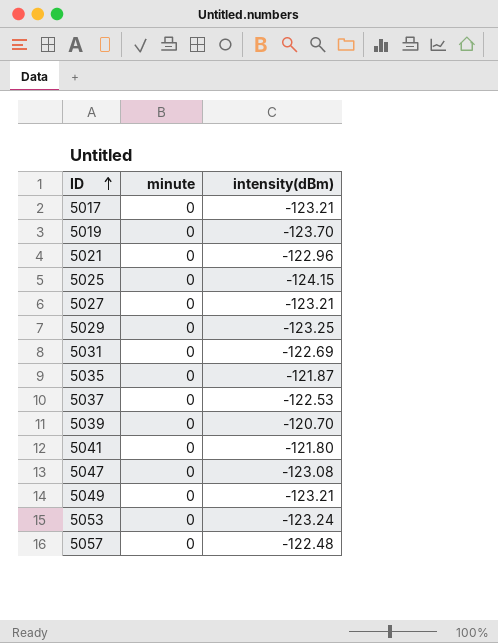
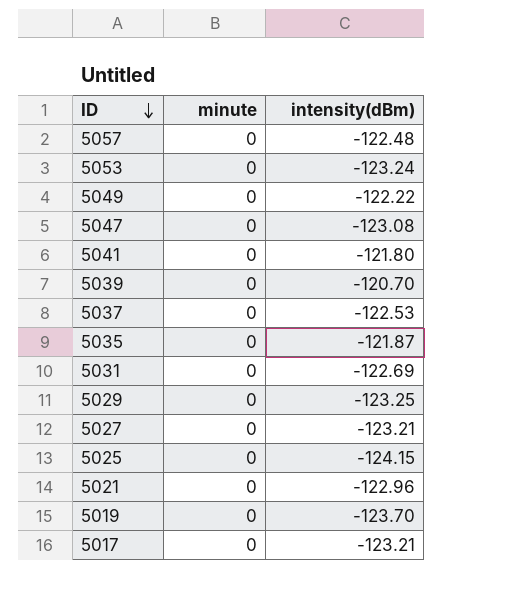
row order: ID ascending -> ID descending
5049 | intensity(dBm): -123.21 -> -122.22

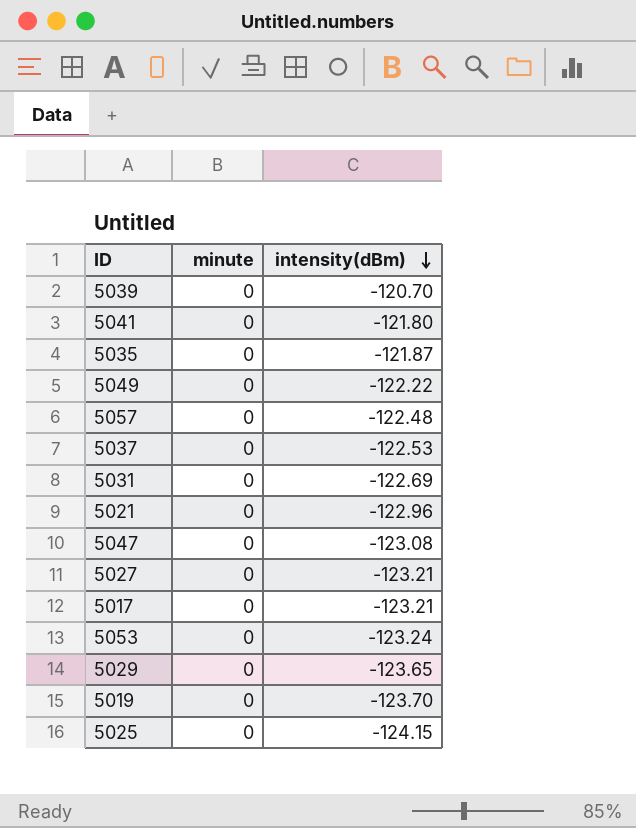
row order: ID descending -> intensity(dBm) descending
5029 | intensity(dBm): -123.25 -> -123.65

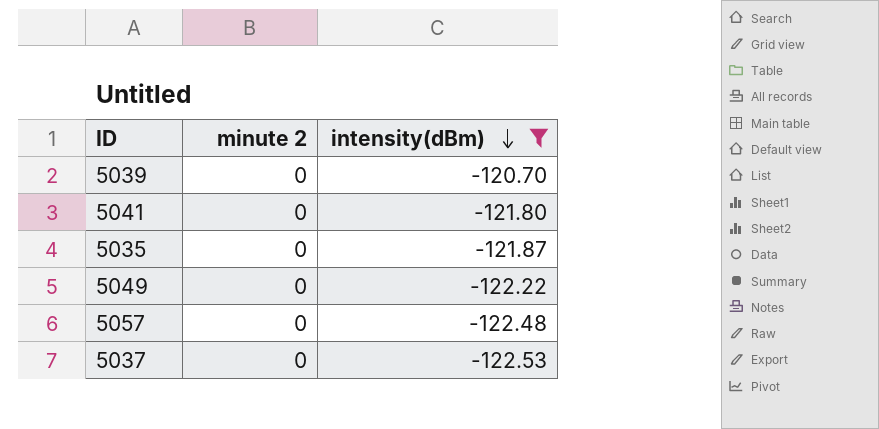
filter: none -> intensity(dBm) >= -122.53
column name: minute -> minute 2

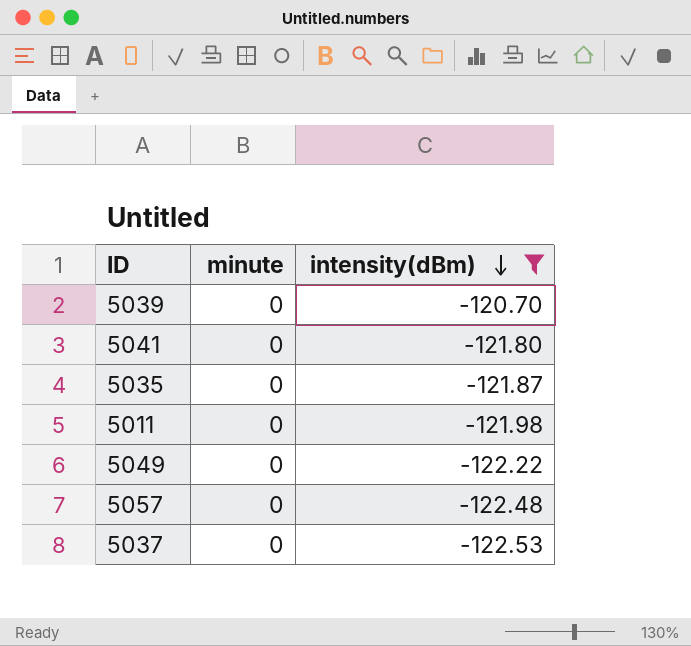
column name: minute 2 -> minute
row 5011: none -> 0 | -121.98

